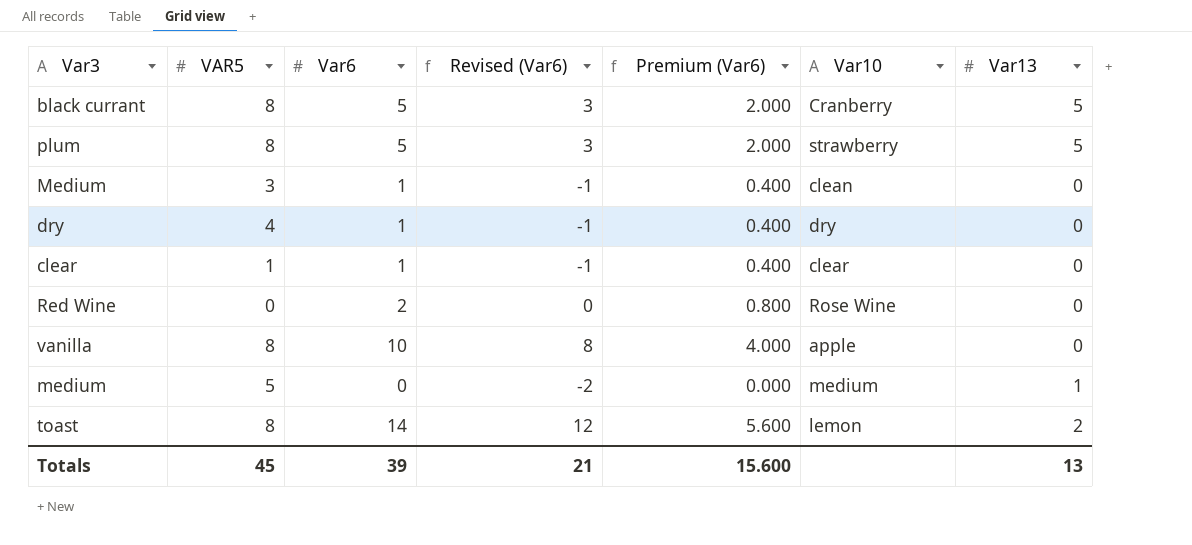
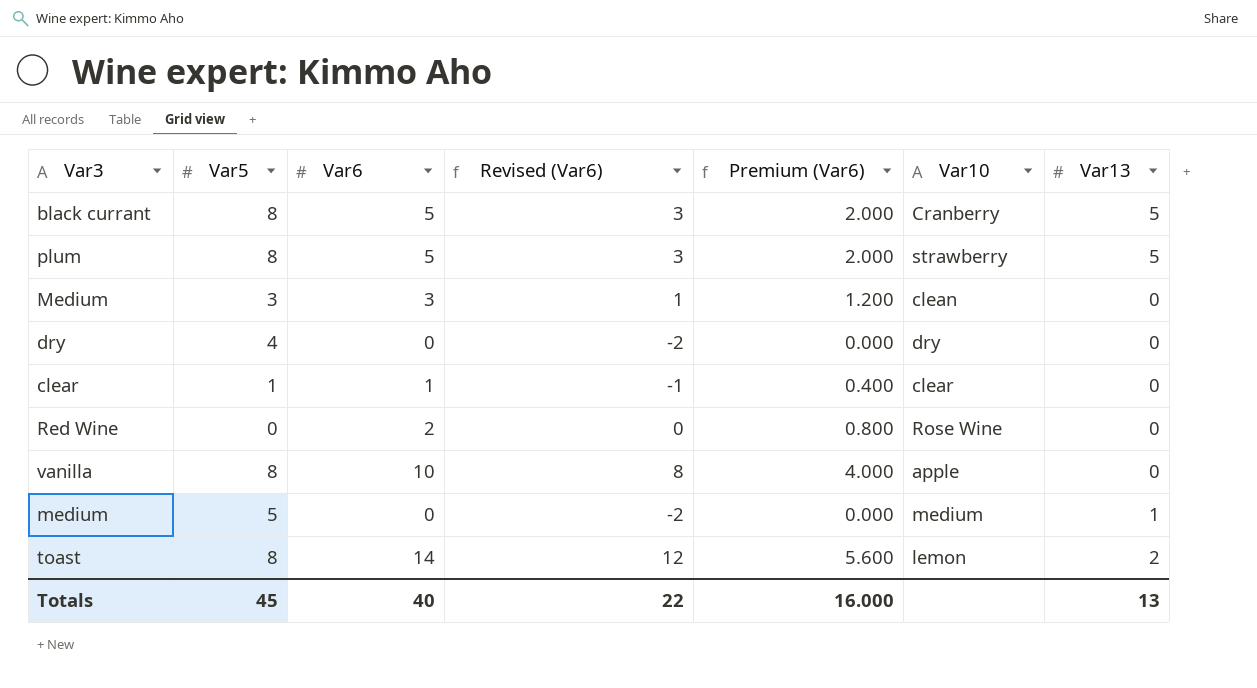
column name: VAR5 -> Var5
Medium | Var6: 1 -> 3
Medium | Revised (Var6): -1 -> 1
Medium | Premium (Var6): 0.400 -> 1.200
dry | Var6: 1 -> 0
dry | Revised (Var6): -1 -> -2
dry | Premium (Var6): 0.400 -> 0.000
Totals | Var6: 39 -> 40
Totals | Revised (Var6): 21 -> 22
Totals | Premium (Var6): 15.600 -> 16.000

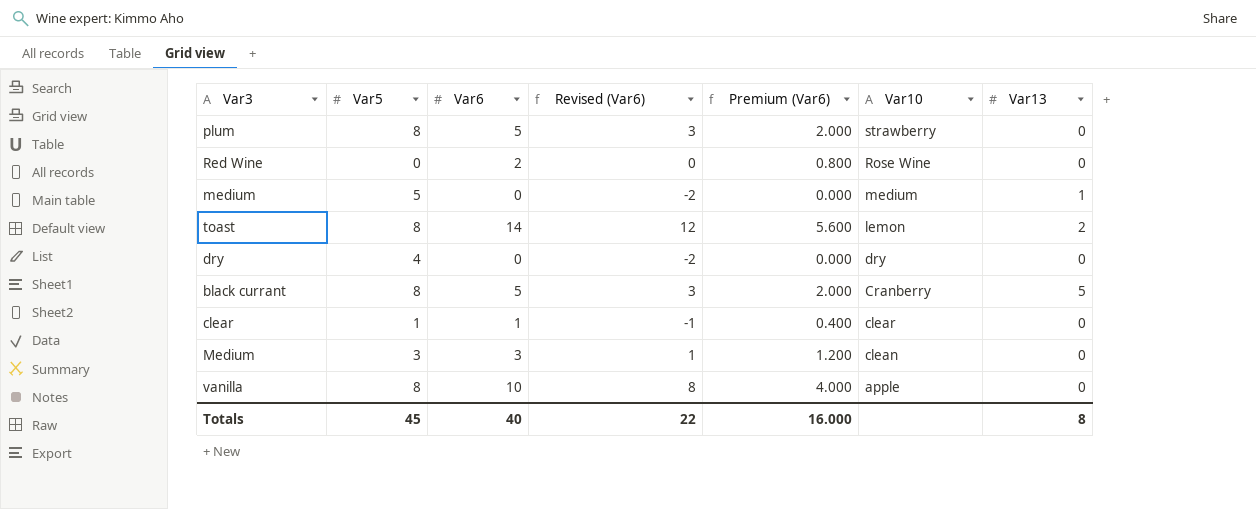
row order: none -> Var10 descending
plum | Var13: 5 -> 0
Totals | Var13: 13 -> 8

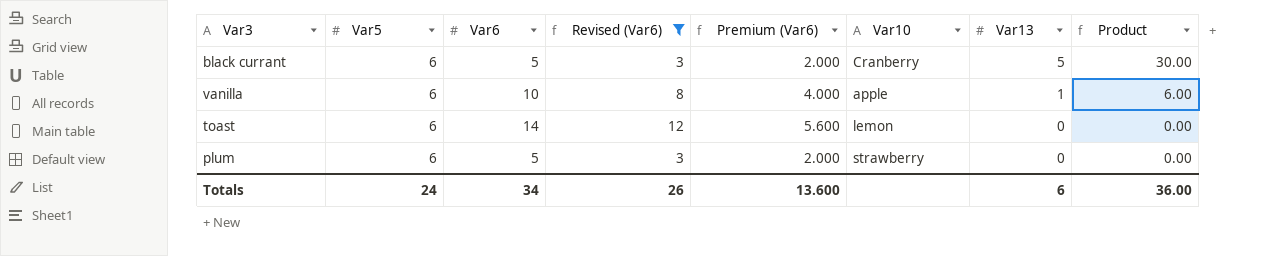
filter: none -> Revised (Var6) >= 3
row order: Var10 descending -> Var13 descending
column Product | formula: none -> [Var5] * [Var13]
black currant | Var5: 8 -> 6
vanilla | Var5: 8 -> 6
vanilla | Var13: 0 -> 1
toast | Var5: 8 -> 6
toast | Var13: 2 -> 0
plum | Var5: 8 -> 6
Totals | Var5: 45 -> 24
Totals | Var6: 40 -> 34
Totals | Revised (Var6): 22 -> 26
Totals | Premium (Var6): 16.000 -> 13.600
Totals | Var13: 8 -> 6

